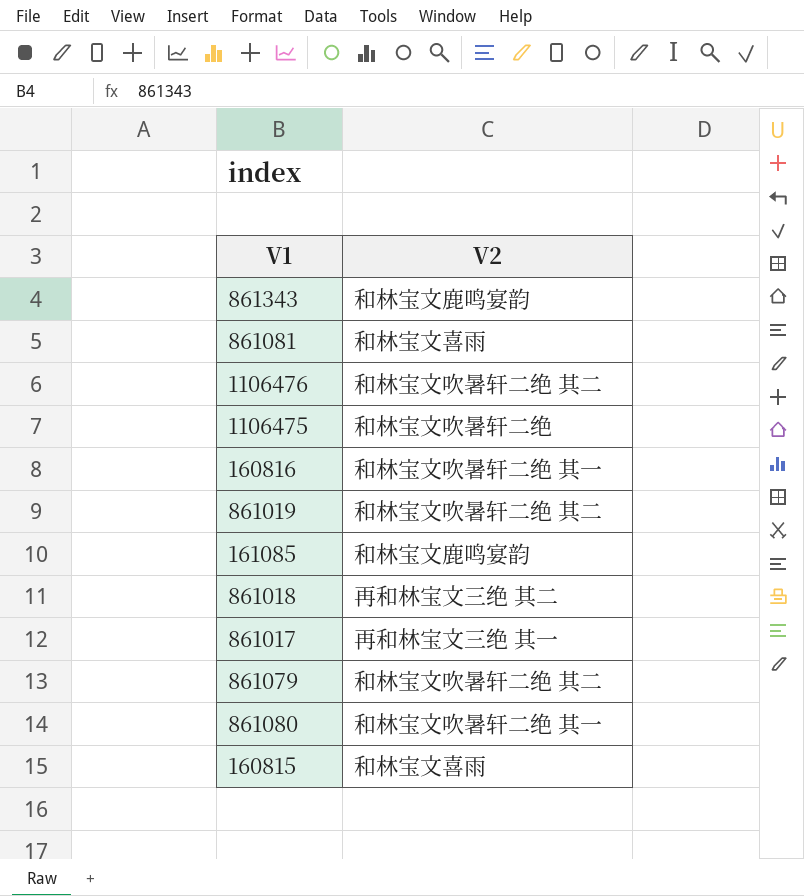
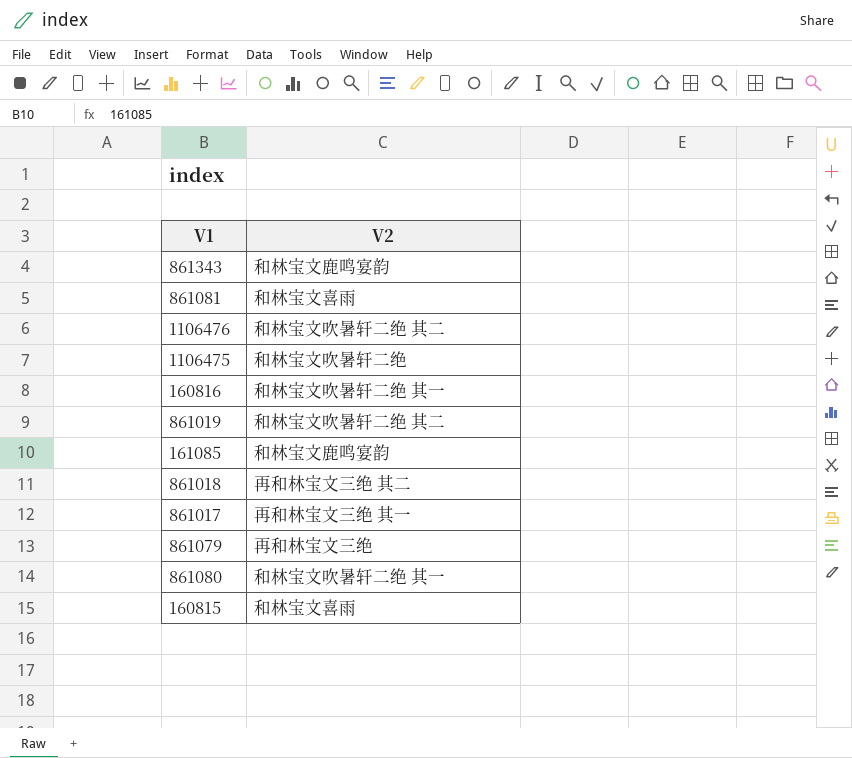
861079 | V2: 和林宝文吹暑轩二绝 其二 -> 再和林宝文三绝

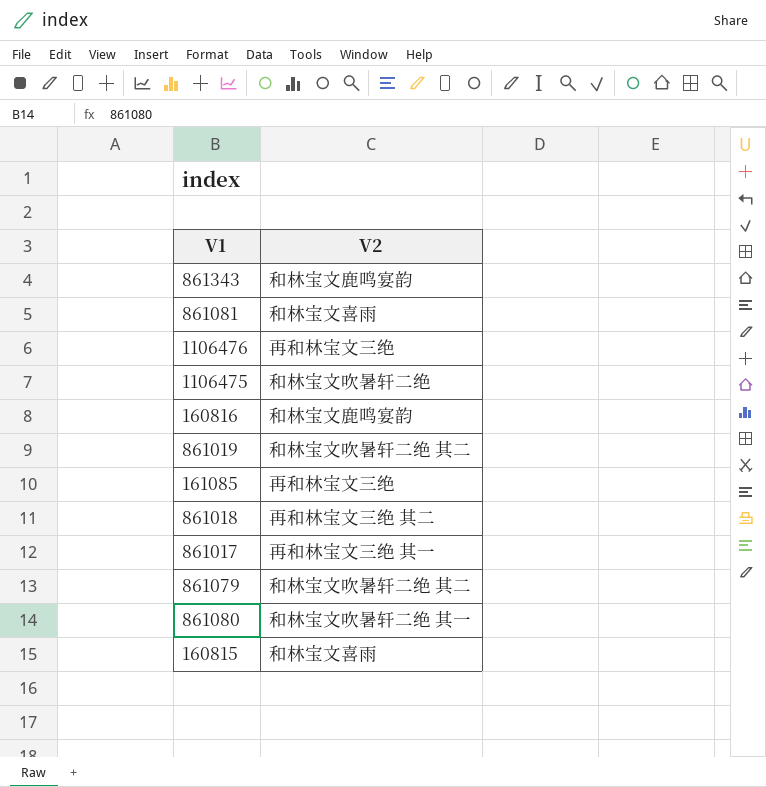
1106476 | V2: 和林宝文吹暑轩二绝 其二 -> 再和林宝文三绝
160816 | V2: 和林宝文吹暑轩二绝 其一 -> 和林宝文鹿鸣宴韵
161085 | V2: 和林宝文鹿鸣宴韵 -> 再和林宝文三绝
861079 | V2: 再和林宝文三绝 -> 和林宝文吹暑轩二绝 其二

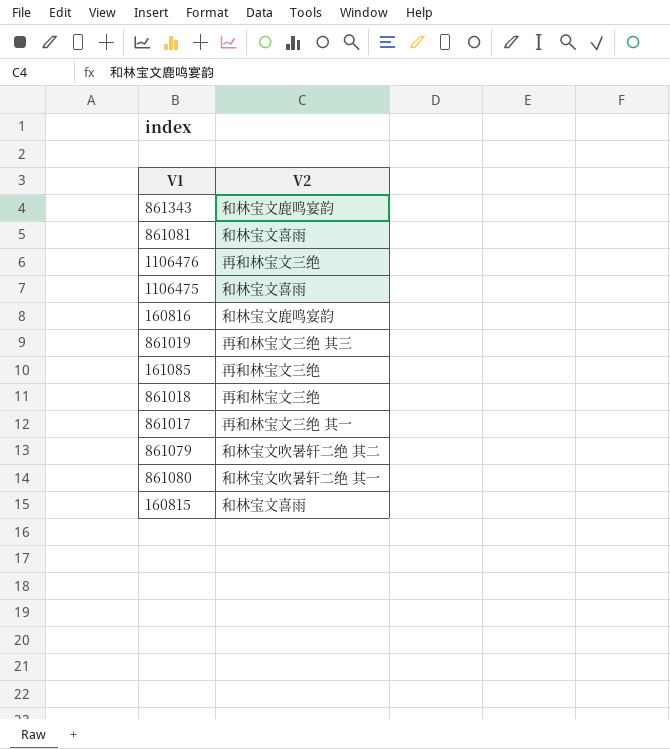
1106475 | V2: 和林宝文吹暑轩二绝 -> 和林宝文喜雨
861019 | V2: 和林宝文吹暑轩二绝 其二 -> 再和林宝文三绝 其三
861018 | V2: 再和林宝文三绝 其二 -> 再和林宝文三绝

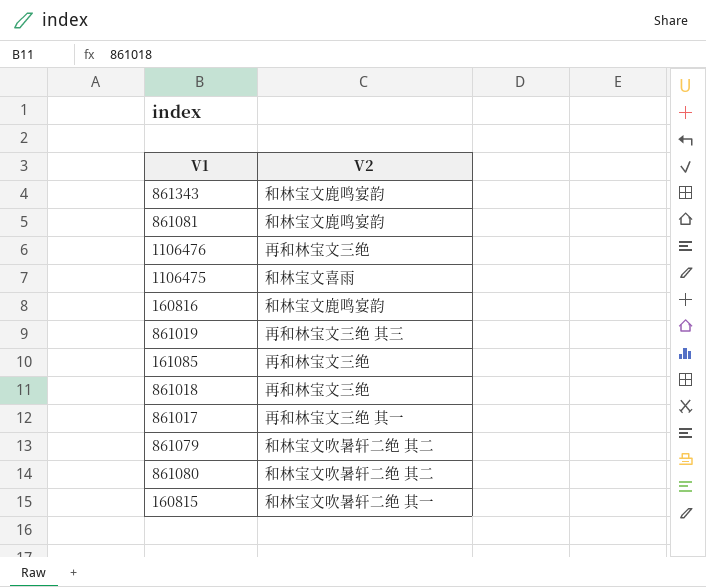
861081 | V2: 和林宝文喜雨 -> 和林宝文鹿鸣宴韵
861080 | V2: 和林宝文吹暑轩二绝 其一 -> 和林宝文吹暑轩二绝 其二
160815 | V2: 和林宝文喜雨 -> 和林宝文吹暑轩二绝 其一

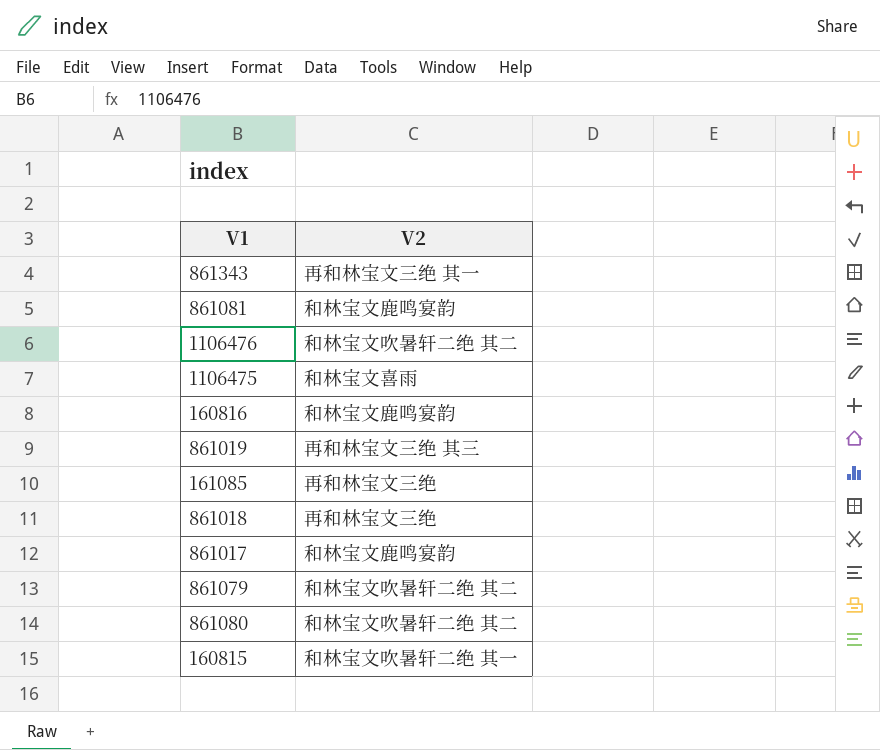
861343 | V2: 和林宝文鹿鸣宴韵 -> 再和林宝文三绝 其一
1106476 | V2: 再和林宝文三绝 -> 和林宝文吹暑轩二绝 其二
861017 | V2: 再和林宝文三绝 其一 -> 和林宝文鹿鸣宴韵

